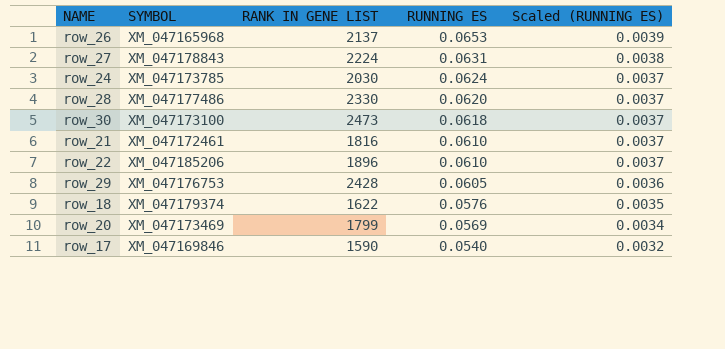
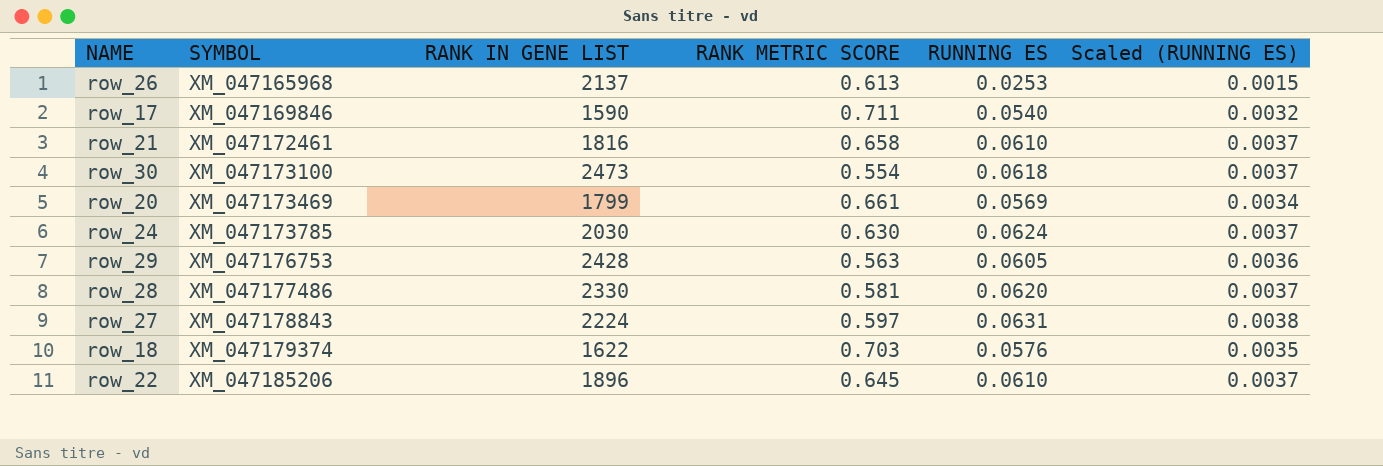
row order: RUNNING ES descending -> SYMBOL ascending
column RANK METRIC SCORE | position: none -> 4
row_26 | RUNNING ES: 0.0653 -> 0.0253
row_26 | Scaled (RUNNING ES): 0.0039 -> 0.0015

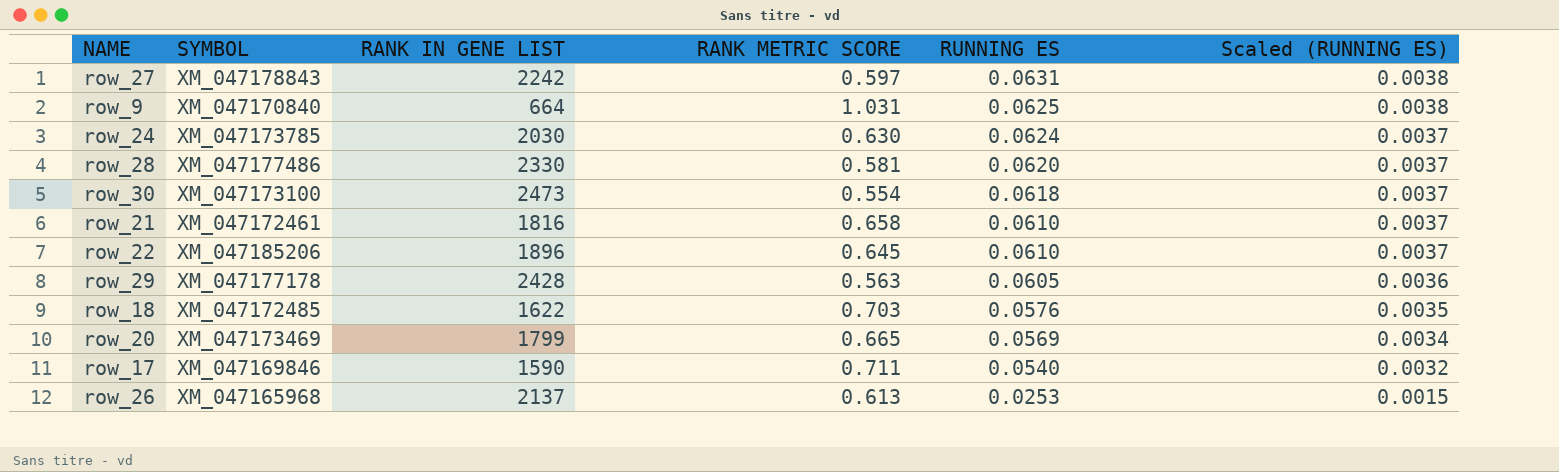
row order: SYMBOL ascending -> RUNNING ES descending
row_27 | RANK IN GENE LIST: 2224 -> 2242
row row_9: none -> XM_047170840 | 664 | 1.031 | 0.0625 | 0.0038
row_29 | SYMBOL: XM_047176753 -> XM_047177178
row_18 | SYMBOL: XM_047179374 -> XM_047172485
row_20 | RANK METRIC SCORE: 0.661 -> 0.665

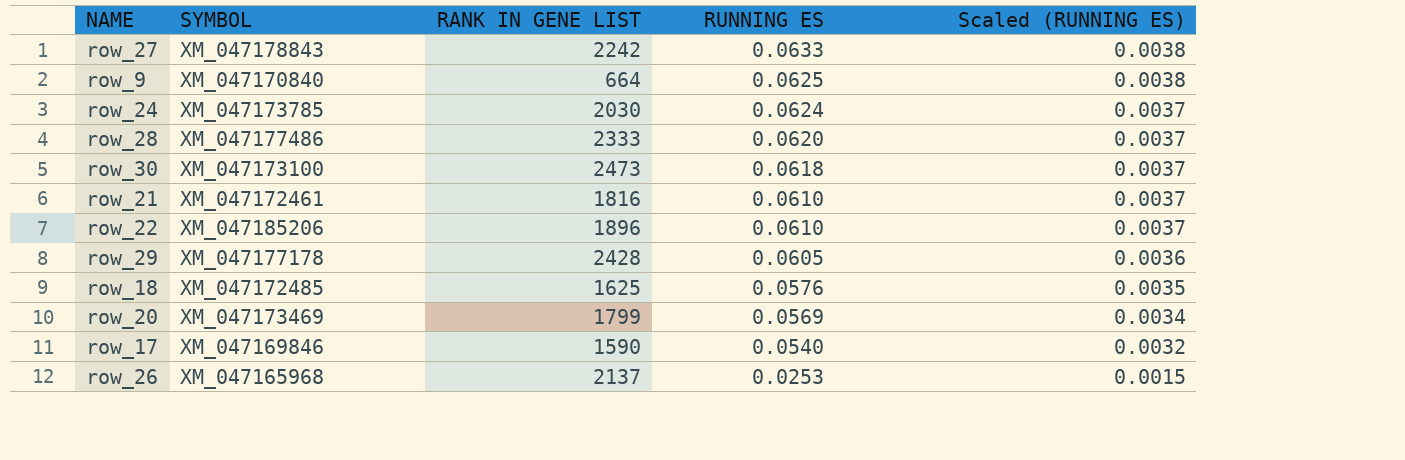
column RANK METRIC SCORE | position: 4 -> none
row_27 | RUNNING ES: 0.0631 -> 0.0633
row_28 | RANK IN GENE LIST: 2330 -> 2333
row_18 | RANK IN GENE LIST: 1622 -> 1625

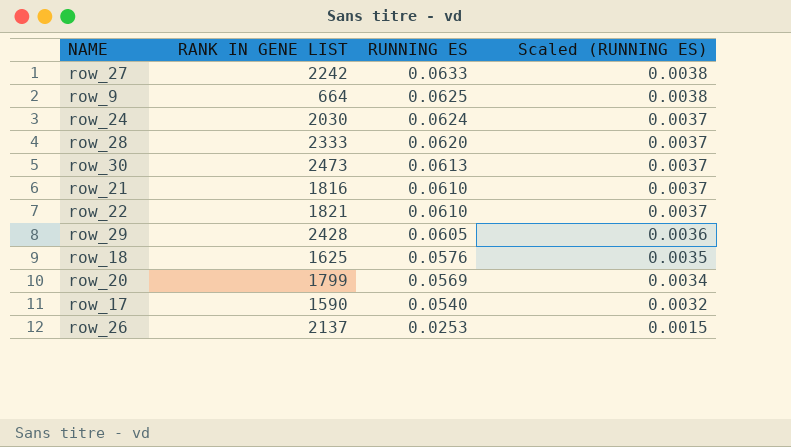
column SYMBOL | position: 2 -> none
row_30 | RUNNING ES: 0.0618 -> 0.0613
row_22 | RANK IN GENE LIST: 1896 -> 1821

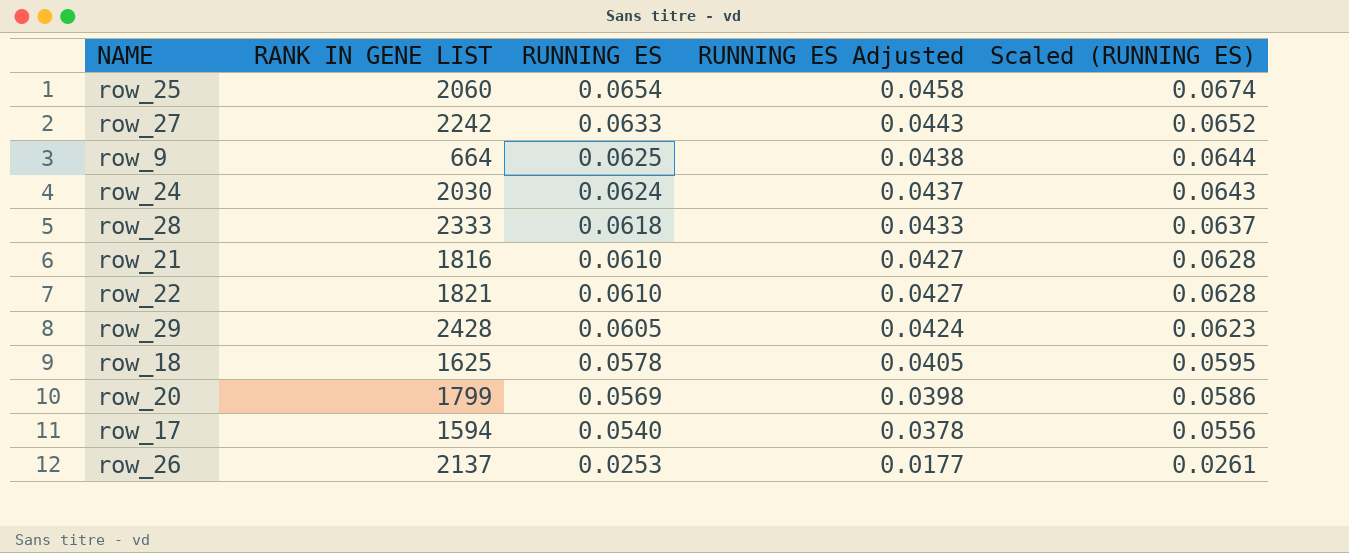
column RUNNING ES Adjusted | formula: none -> [RUNNING ES] * 0.7
column Scaled (RUNNING ES) | formula: [RUNNING ES] * 0.06 -> [RUNNING ES] * 1.03
row row_30: 2473 | 0.0613 | 0.0037 -> none
row row_25: none -> 2060 | 0.0654 | 0.0458 | 0.0674
row_28 | RUNNING ES: 0.0620 -> 0.0618
row_18 | RUNNING ES: 0.0576 -> 0.0578
row_17 | RANK IN GENE LIST: 1590 -> 1594

